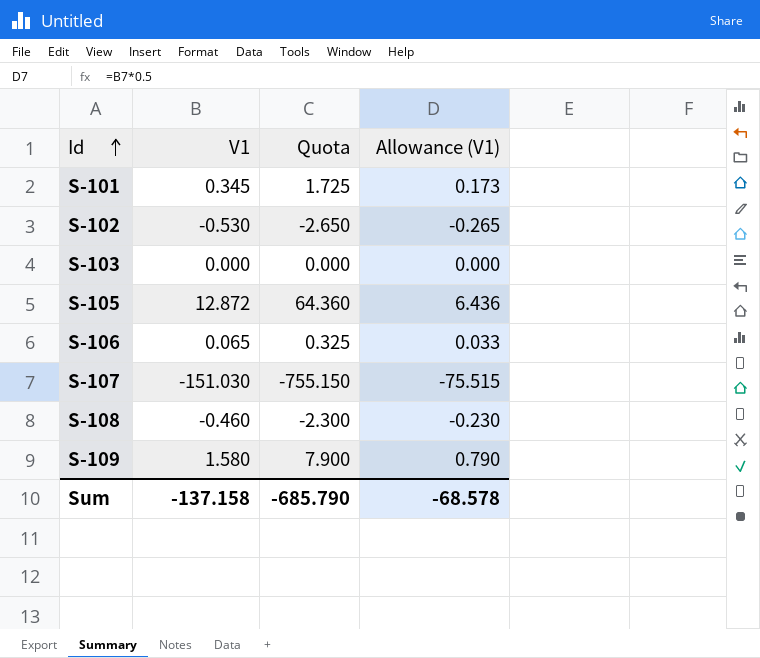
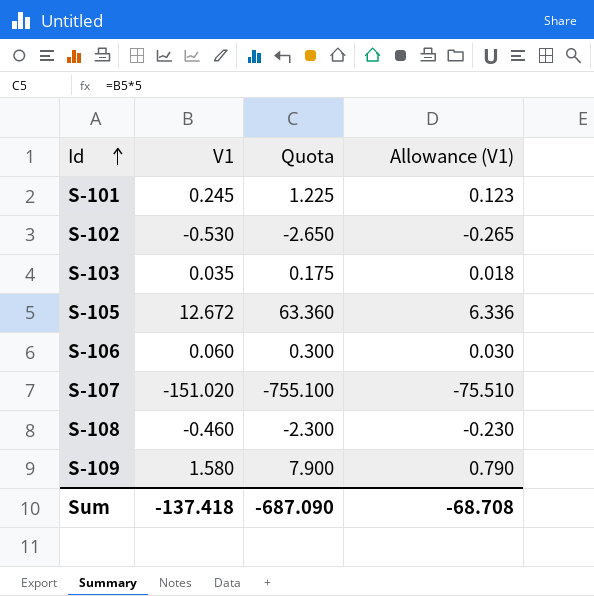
S-101 | V1: 0.345 -> 0.245
S-101 | Quota: 1.725 -> 1.225
S-101 | Allowance (V1): 0.173 -> 0.123
S-103 | V1: 0.000 -> 0.035
S-103 | Quota: 0.000 -> 0.175
S-103 | Allowance (V1): 0.000 -> 0.018
S-105 | V1: 12.872 -> 12.672
S-105 | Quota: 64.360 -> 63.360
S-105 | Allowance (V1): 6.436 -> 6.336
S-106 | V1: 0.065 -> 0.060
S-106 | Quota: 0.325 -> 0.300
S-106 | Allowance (V1): 0.033 -> 0.030
S-107 | V1: -151.030 -> -151.020
S-107 | Quota: -755.150 -> -755.100
S-107 | Allowance (V1): -75.515 -> -75.510
Sum | V1: -137.158 -> -137.418
Sum | Quota: -685.790 -> -687.090
Sum | Allowance (V1): -68.578 -> -68.708

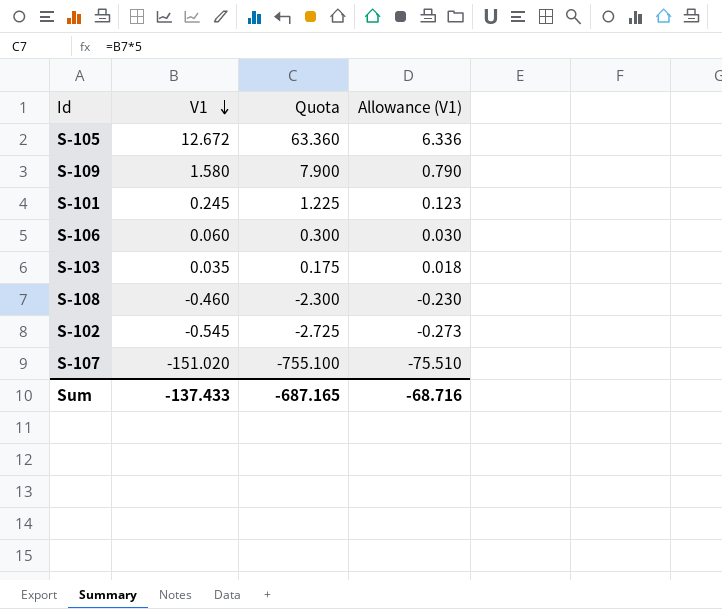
row order: Id ascending -> V1 descending
S-102 | V1: -0.530 -> -0.545
S-102 | Quota: -2.650 -> -2.725
S-102 | Allowance (V1): -0.265 -> -0.273
Sum | V1: -137.418 -> -137.433
Sum | Quota: -687.090 -> -687.165
Sum | Allowance (V1): -68.708 -> -68.716

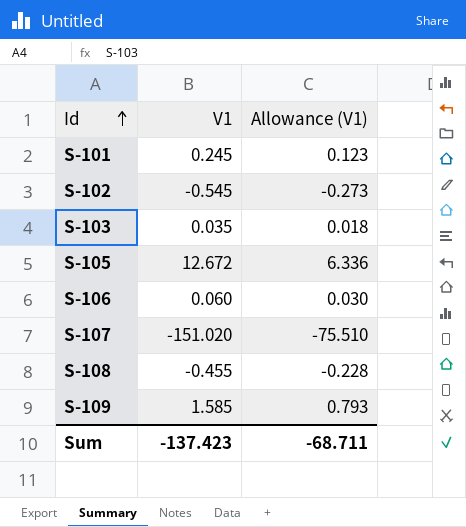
row order: V1 descending -> Id ascending
column Quota | formula: [V1] * 5 -> none
S-108 | V1: -0.460 -> -0.455
S-108 | Allowance (V1): -0.230 -> -0.228
S-109 | V1: 1.580 -> 1.585
S-109 | Allowance (V1): 0.790 -> 0.793
Sum | V1: -137.433 -> -137.423
Sum | Allowance (V1): -68.716 -> -68.711

